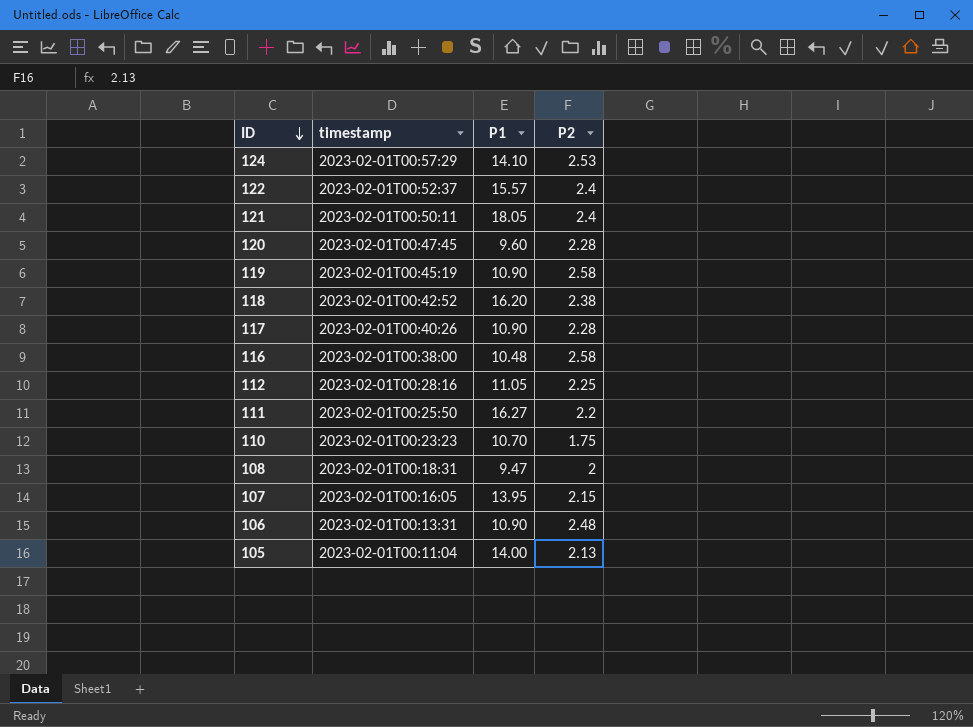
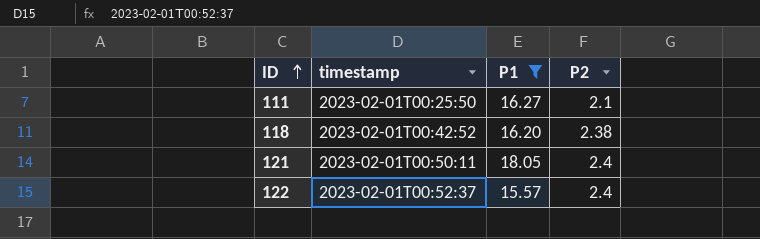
filter: none -> P1 >= 15.57
row order: ID descending -> ID ascending
111 | P2: 2.2 -> 2.1

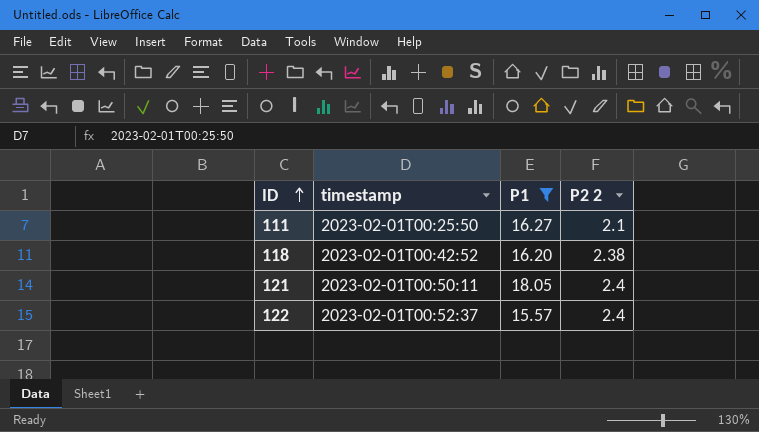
column name: P2 -> P2 2

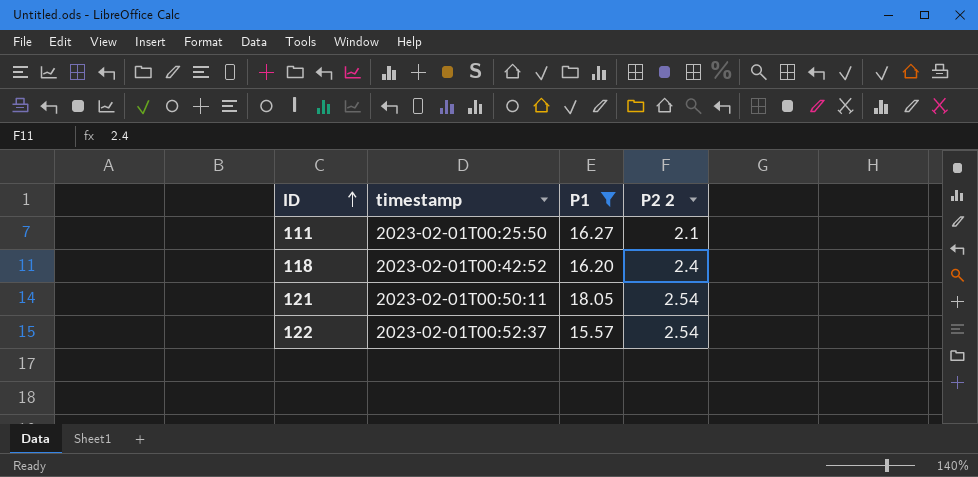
118 | P2 2: 2.38 -> 2.4
121 | P2 2: 2.4 -> 2.54
122 | P2 2: 2.4 -> 2.54

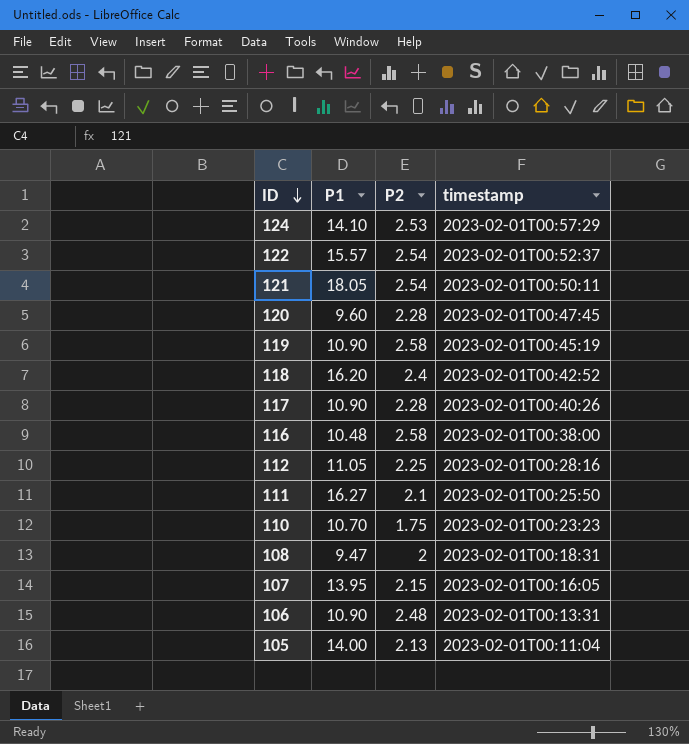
filter: P1 >= 15.57 -> none
row order: ID ascending -> ID descending
column name: P2 2 -> P2
column timestamp | position: 2 -> 4

